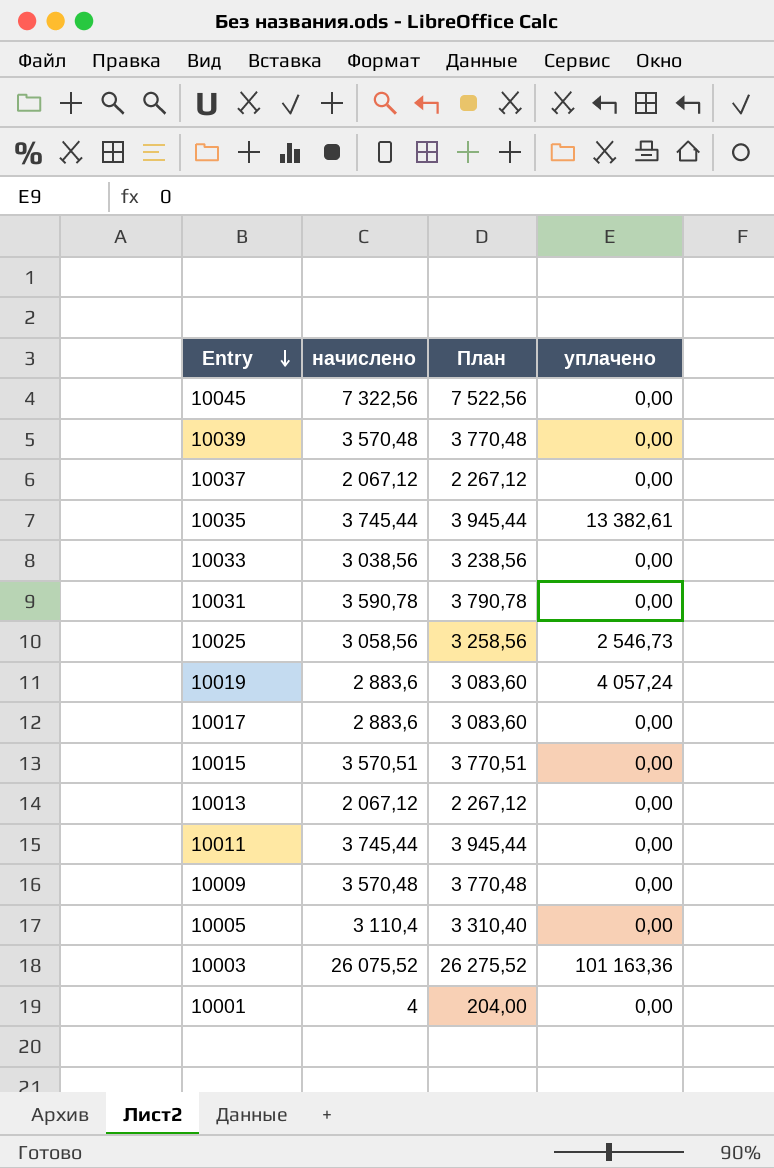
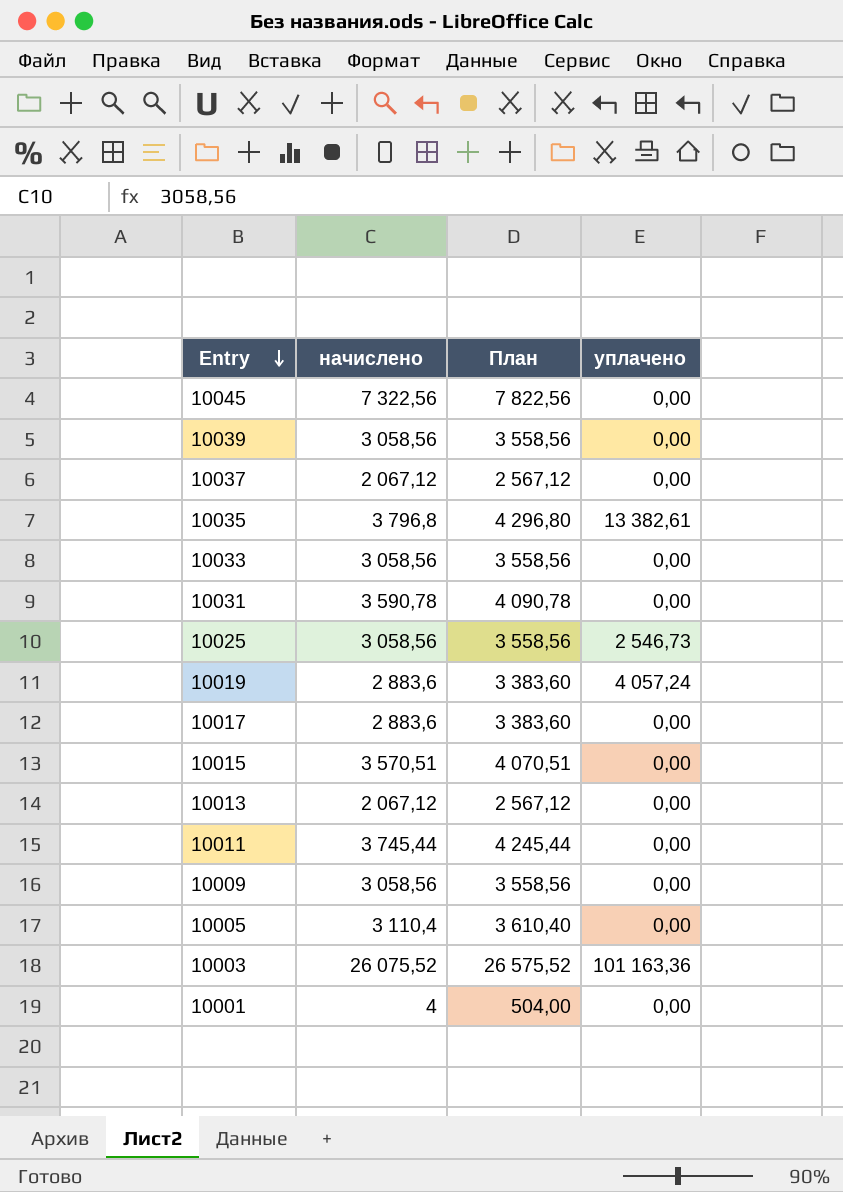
column План | formula: [начислено] + 200 -> [начислено] + 500
10039 | начислено: 3 570,48 -> 3 058,56
10035 | начислено: 3 745,44 -> 3 796,8
10033 | начислено: 3 038,56 -> 3 058,56
10009 | начислено: 3 570,48 -> 3 058,56

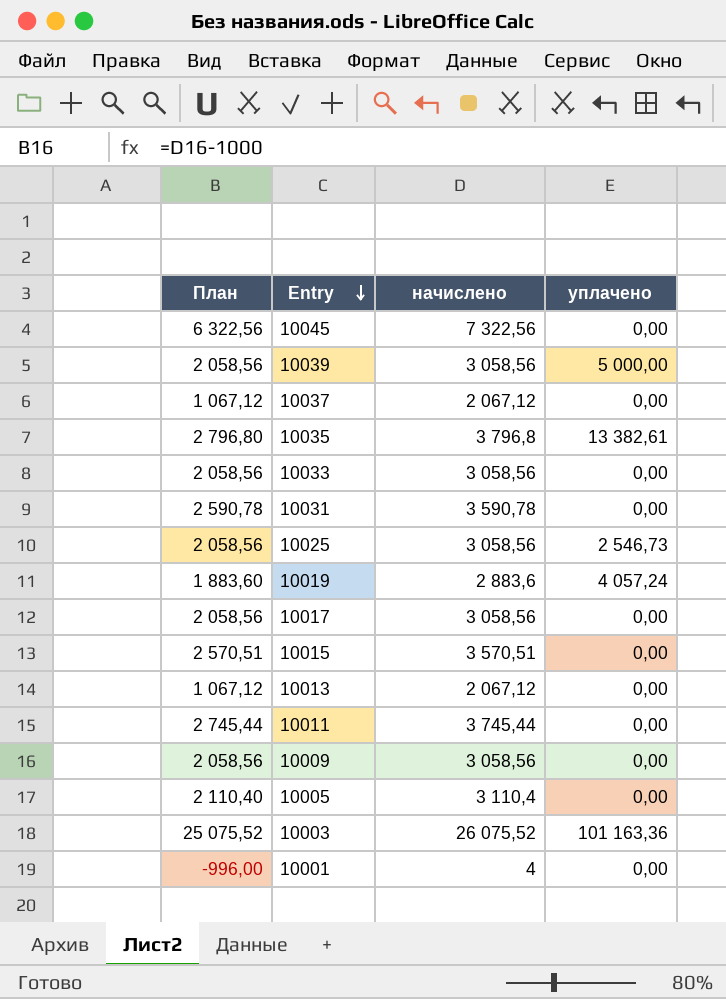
column План | formula: [начислено] + 500 -> [начислено] - 1000
column План | position: 3 -> 1
10039 | уплачено: 0,00 -> 5 000,00
10017 | начислено: 2 883,6 -> 3 058,56

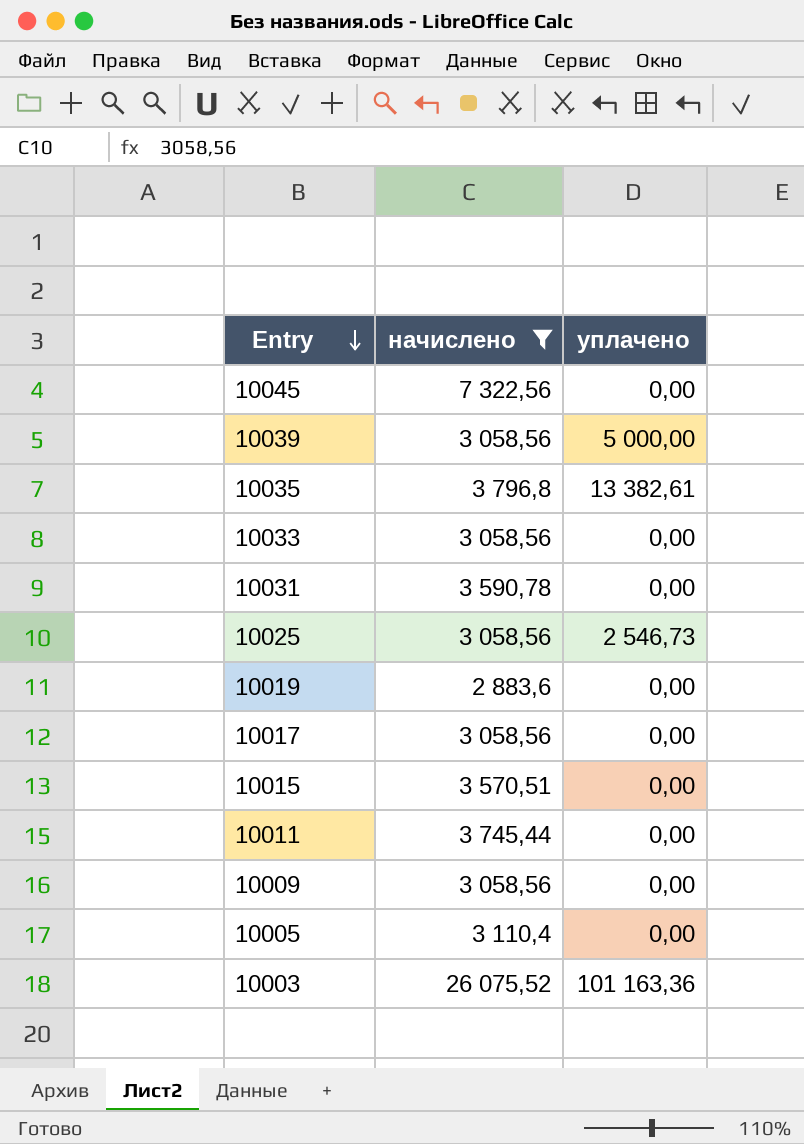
filter: none -> начислено >= 2 883,6
column План | formula: [начислено] - 1000 -> none
10019 | уплачено: 4 057,24 -> 0,00

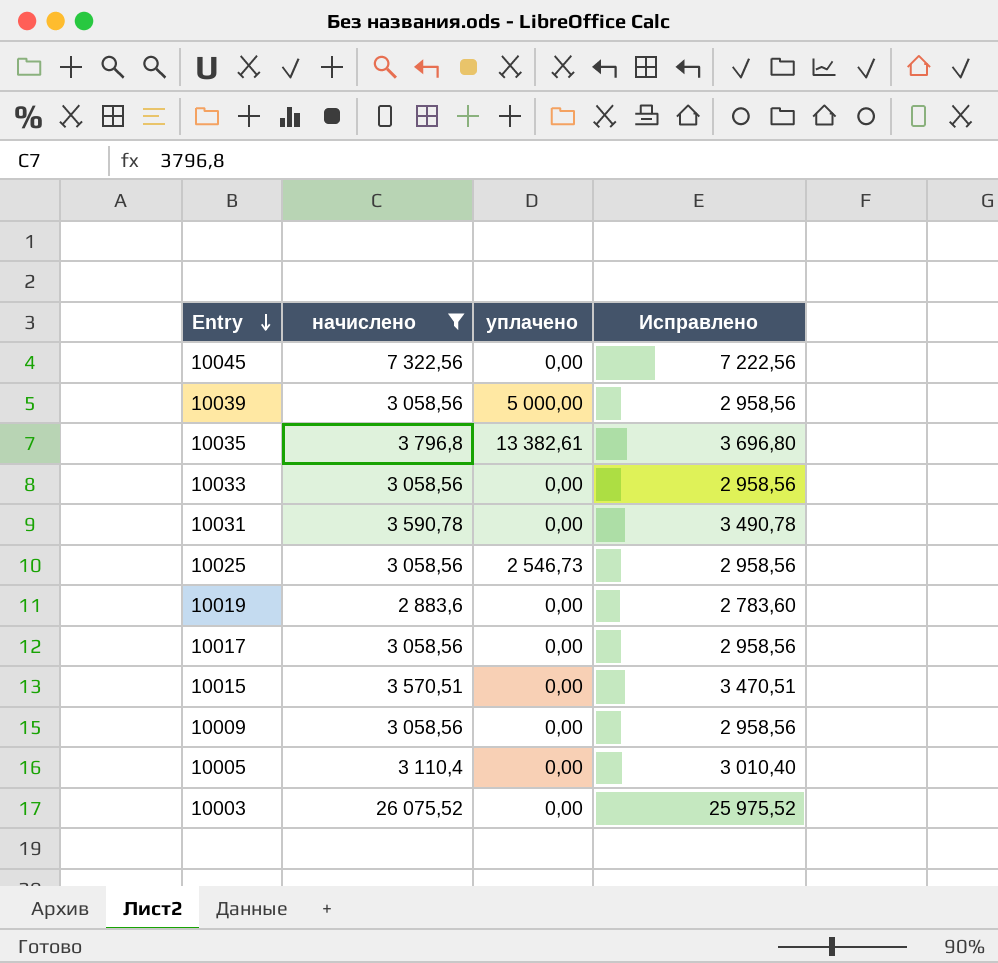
column Исправлено | formula: none -> [начислено] - 100
row 10011: 3 745,44 | 0,00 -> none
10003 | уплачено: 101 163,36 -> 0,00

